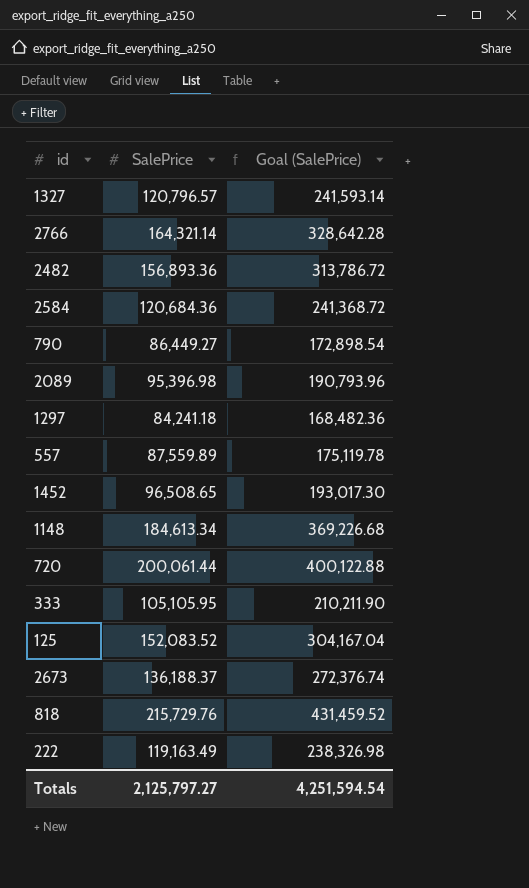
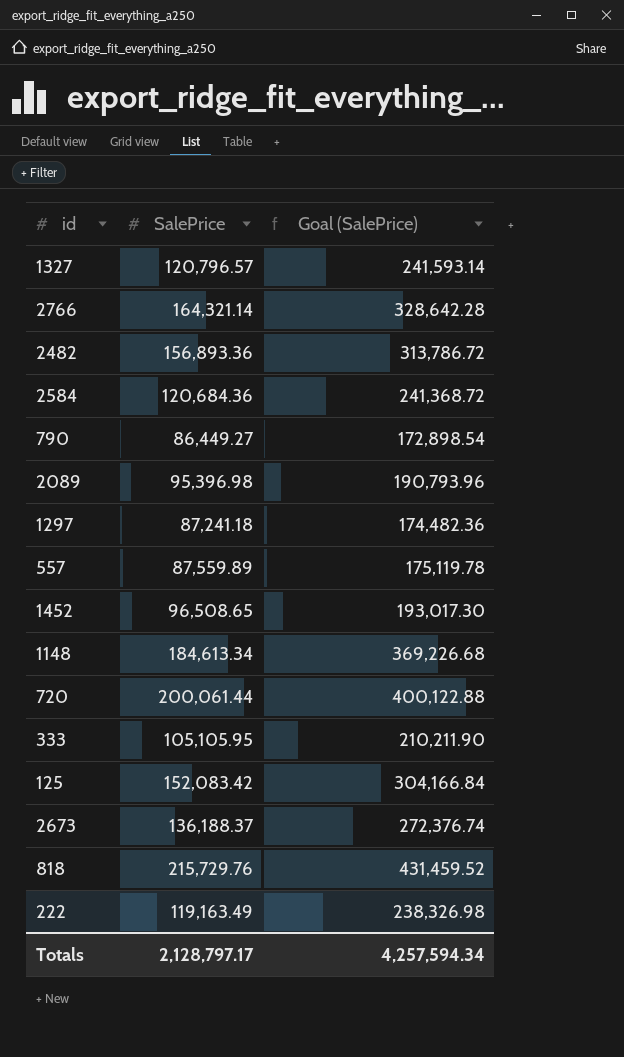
1297 | SalePrice: 84,241.18 -> 87,241.18
1297 | Goal (SalePrice): 168,482.36 -> 174,482.36
125 | SalePrice: 152,083.52 -> 152,083.42
125 | Goal (SalePrice): 304,167.04 -> 304,166.84
Totals | SalePrice: 2,125,797.27 -> 2,128,797.17
Totals | Goal (SalePrice): 4,251,594.54 -> 4,257,594.34

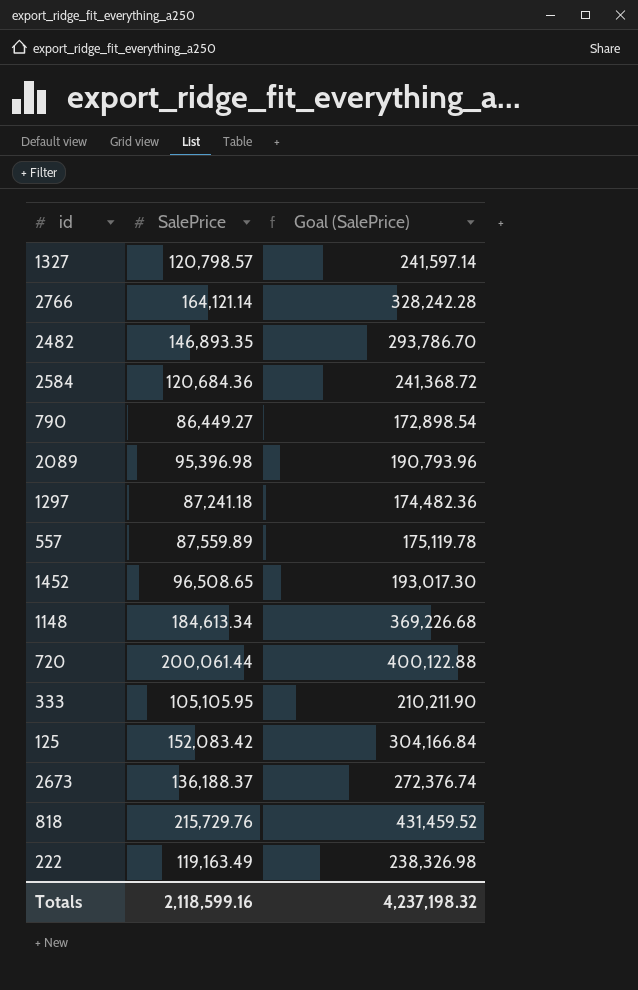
1327 | SalePrice: 120,796.57 -> 120,798.57
1327 | Goal (SalePrice): 241,593.14 -> 241,597.14
2766 | SalePrice: 164,321.14 -> 164,121.14
2766 | Goal (SalePrice): 328,642.28 -> 328,242.28
2482 | SalePrice: 156,893.36 -> 146,893.35
2482 | Goal (SalePrice): 313,786.72 -> 293,786.70
Totals | SalePrice: 2,128,797.17 -> 2,118,599.16
Totals | Goal (SalePrice): 4,257,594.34 -> 4,237,198.32

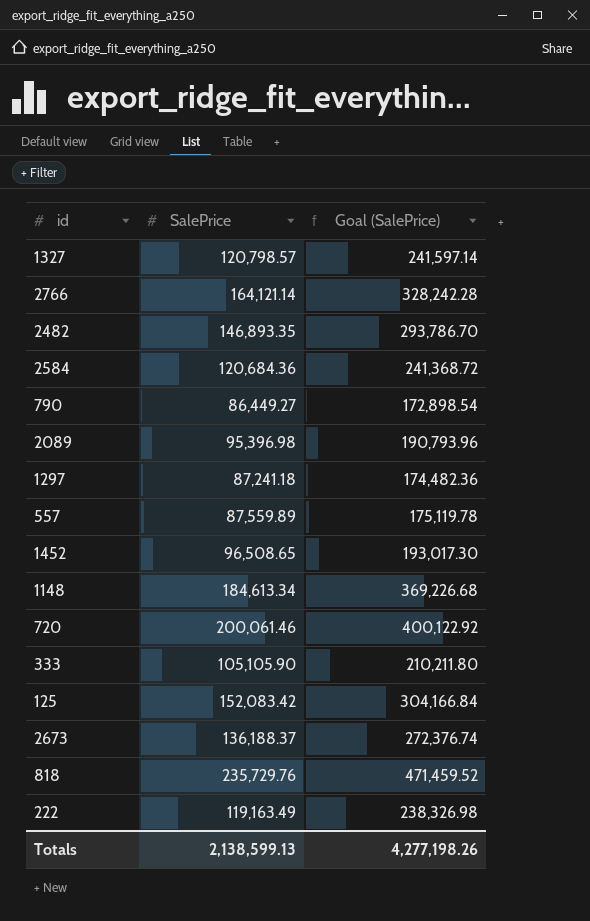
720 | SalePrice: 200,061.44 -> 200,061.46
720 | Goal (SalePrice): 400,122.88 -> 400,122.92
333 | SalePrice: 105,105.95 -> 105,105.90
333 | Goal (SalePrice): 210,211.90 -> 210,211.80
818 | SalePrice: 215,729.76 -> 235,729.76
818 | Goal (SalePrice): 431,459.52 -> 471,459.52
Totals | SalePrice: 2,118,599.16 -> 2,138,599.13
Totals | Goal (SalePrice): 4,237,198.32 -> 4,277,198.26

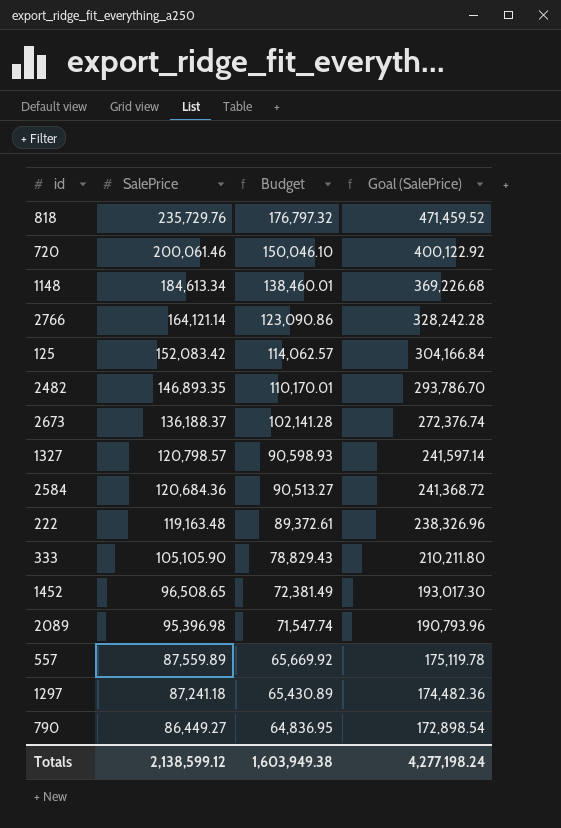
row order: none -> SalePrice descending
column Budget | formula: none -> [SalePrice] * 0.75
222 | SalePrice: 119,163.49 -> 119,163.48
222 | Goal (SalePrice): 238,326.98 -> 238,326.96
Totals | SalePrice: 2,138,599.13 -> 2,138,599.12
Totals | Goal (SalePrice): 4,277,198.26 -> 4,277,198.24

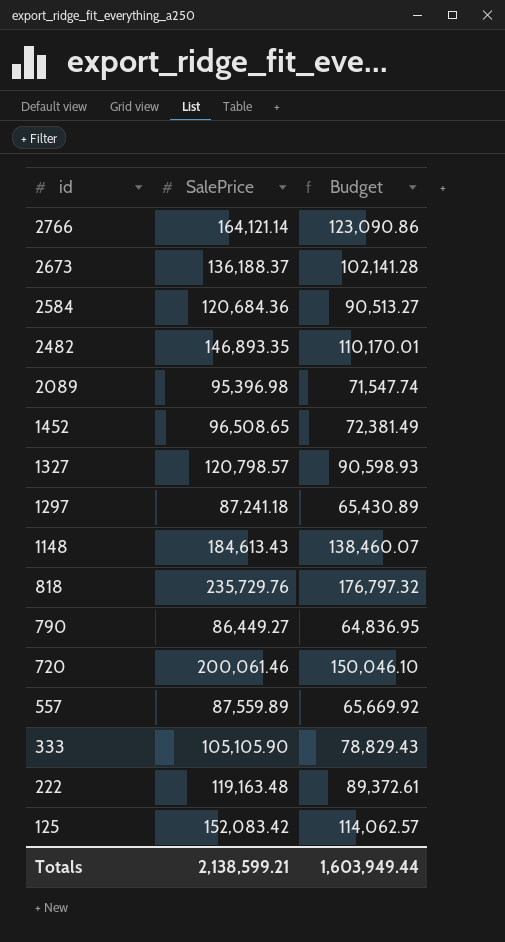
row order: SalePrice descending -> id descending
column Goal (SalePrice) | formula: [SalePrice] * 2 -> none
1148 | SalePrice: 184,613.34 -> 184,613.43
1148 | Budget: 138,460.01 -> 138,460.07
Totals | SalePrice: 2,138,599.12 -> 2,138,599.21
Totals | Budget: 1,603,949.38 -> 1,603,949.44

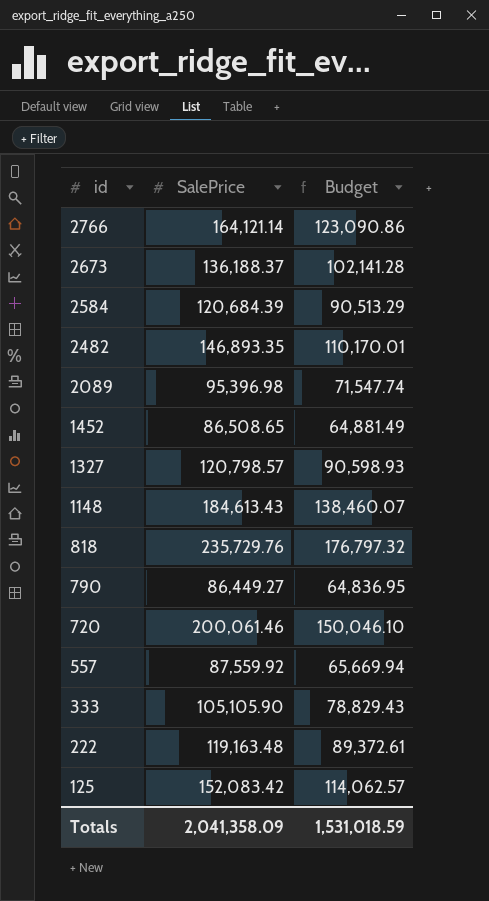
row 1297: 87,241.18 | 65,430.89 -> none
2584 | SalePrice: 120,684.36 -> 120,684.39
2584 | Budget: 90,513.27 -> 90,513.29
1452 | SalePrice: 96,508.65 -> 86,508.65
1452 | Budget: 72,381.49 -> 64,881.49
557 | SalePrice: 87,559.89 -> 87,559.92
557 | Budget: 65,669.92 -> 65,669.94
Totals | SalePrice: 2,138,599.21 -> 2,041,358.09
Totals | Budget: 1,603,949.44 -> 1,531,018.59

